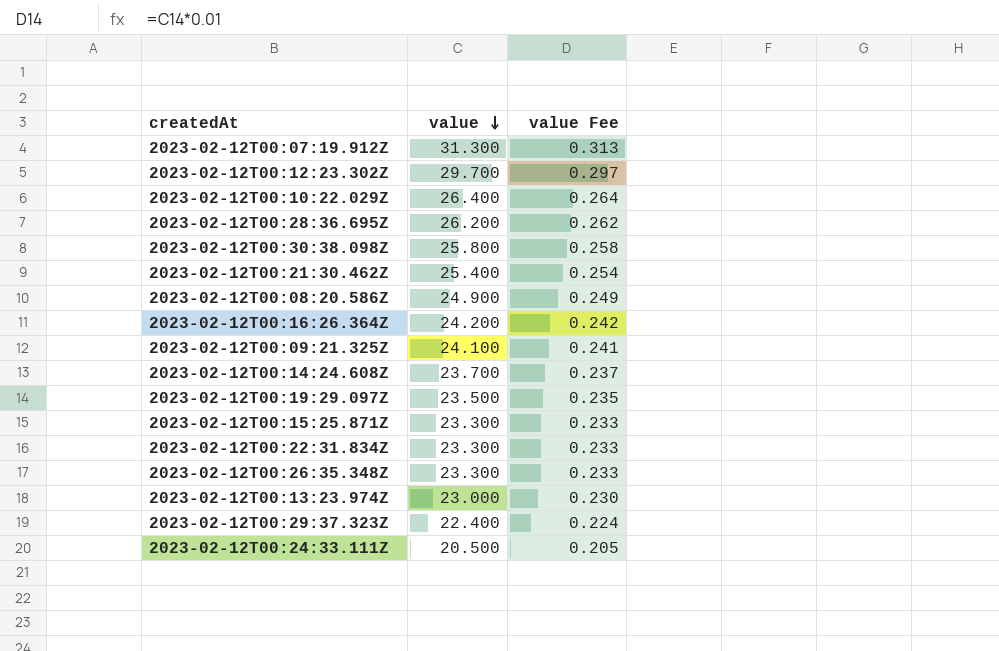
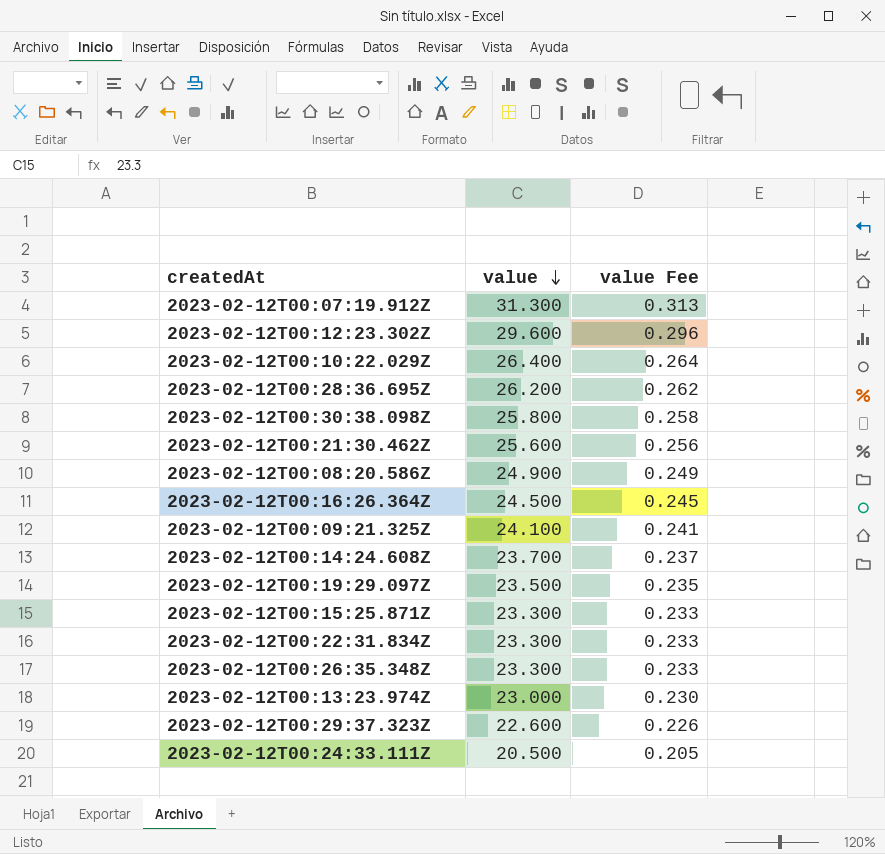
2023-02-12T00:12:23.302Z | value: 29.700 -> 29.600
2023-02-12T00:12:23.302Z | value Fee: 0.297 -> 0.296
2023-02-12T00:21:30.462Z | value: 25.400 -> 25.600
2023-02-12T00:21:30.462Z | value Fee: 0.254 -> 0.256
2023-02-12T00:16:26.364Z | value: 24.200 -> 24.500
2023-02-12T00:16:26.364Z | value Fee: 0.242 -> 0.245
2023-02-12T00:29:37.323Z | value: 22.400 -> 22.600
2023-02-12T00:29:37.323Z | value Fee: 0.224 -> 0.226

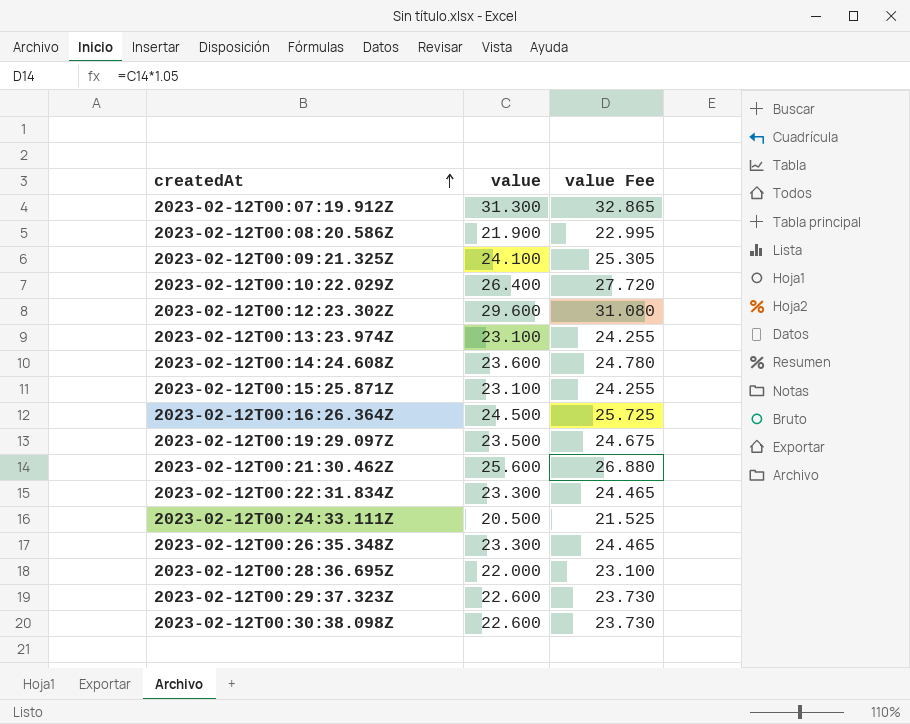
row order: value descending -> createdAt ascending
column value Fee | formula: [value] * 0.01 -> [value] * 1.05
2023-02-12T00:08:20.586Z | value: 24.900 -> 21.900
2023-02-12T00:13:23.974Z | value: 23.000 -> 23.100
2023-02-12T00:14:24.608Z | value: 23.700 -> 23.600
2023-02-12T00:15:25.871Z | value: 23.300 -> 23.100
2023-02-12T00:28:36.695Z | value: 26.200 -> 22.000
2023-02-12T00:30:38.098Z | value: 25.800 -> 22.600

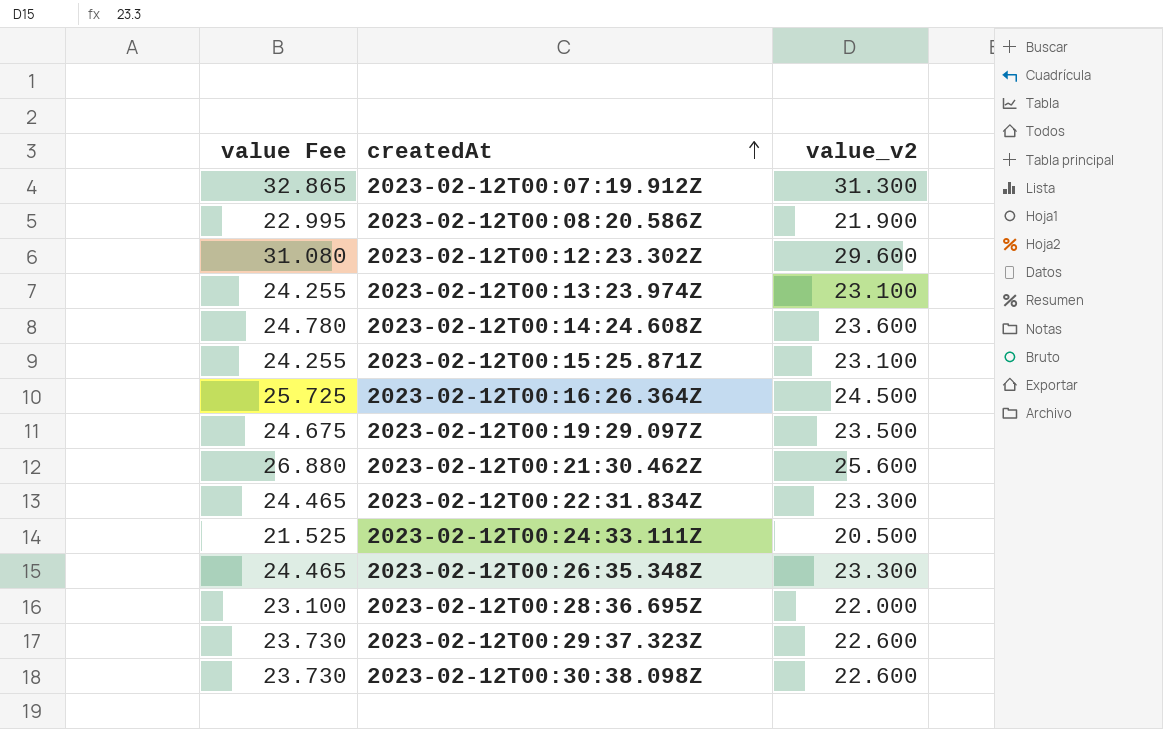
column value Fee | position: 3 -> 1
column name: value -> value_v2
row 2023-02-12T00:09:21.325Z: 24.100 | 25.305 -> none
row 2023-02-12T00:10:22.029Z: 26.400 | 27.720 -> none

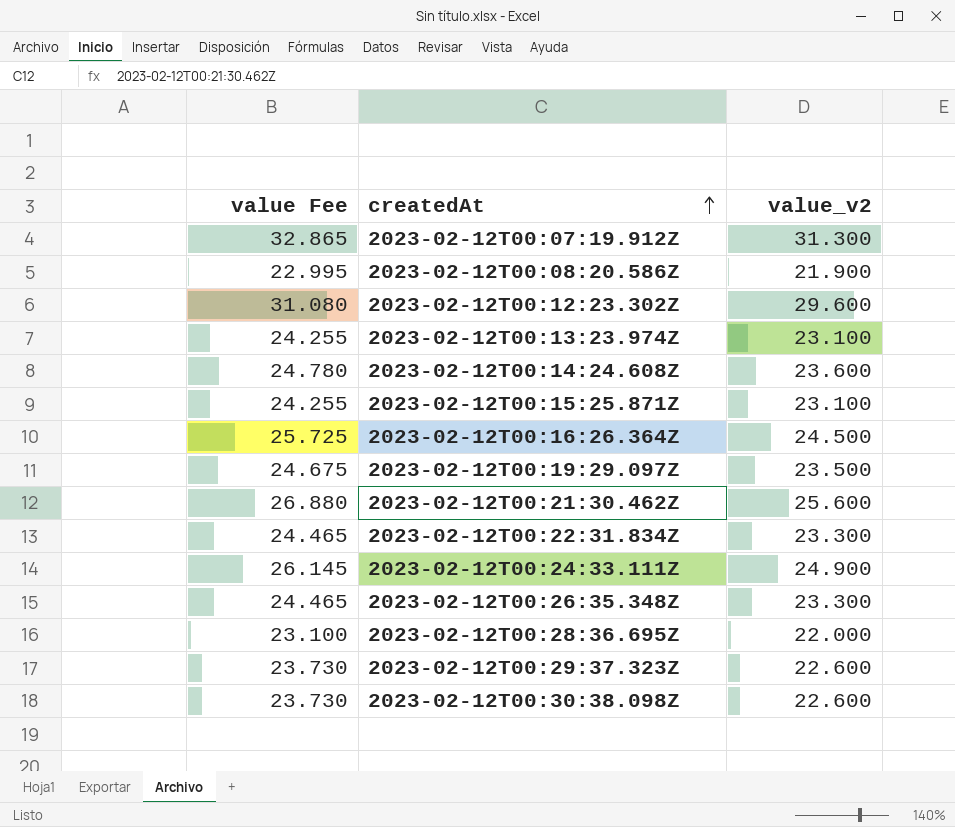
2023-02-12T00:24:33.111Z | value Fee: 21.525 -> 26.145
2023-02-12T00:24:33.111Z | value_v2: 20.500 -> 24.900

